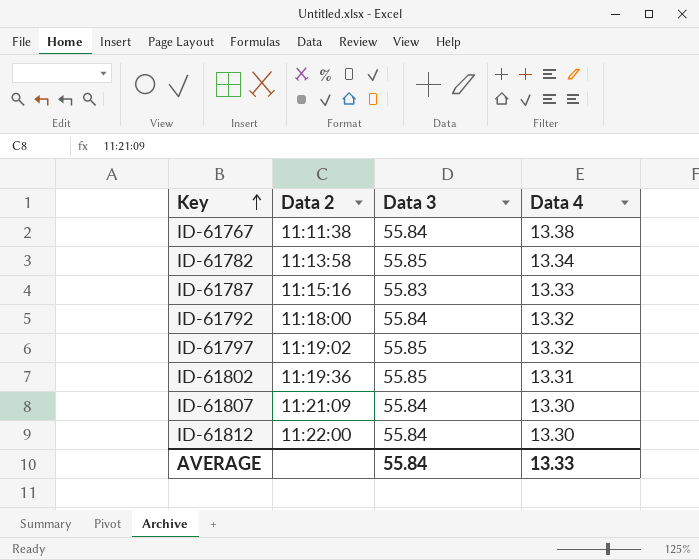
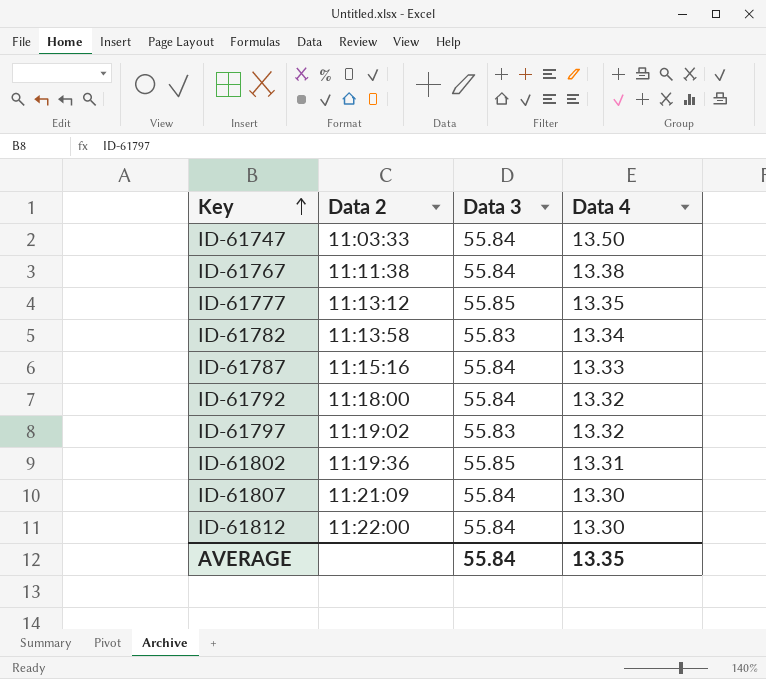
row ID-61747: none -> 11:03:33 | 55.84 | 13.50
row ID-61777: none -> 11:13:12 | 55.85 | 13.35
ID-61782 | Data 3: 55.85 -> 55.83
ID-61787 | Data 3: 55.83 -> 55.84
ID-61797 | Data 3: 55.85 -> 55.83
AVERAGE | Data 4: 13.33 -> 13.35

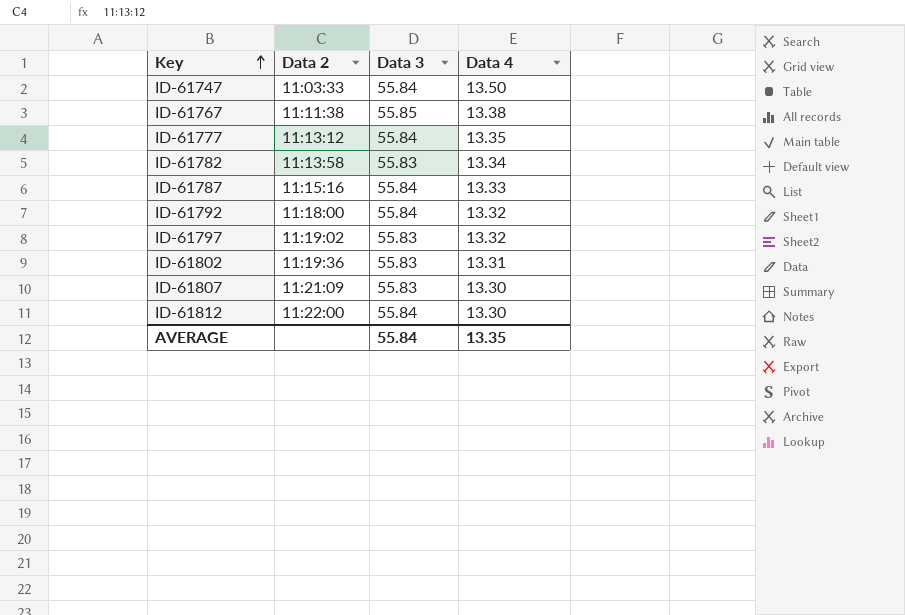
ID-61767 | Data 3: 55.84 -> 55.85
ID-61777 | Data 3: 55.85 -> 55.84
ID-61802 | Data 3: 55.85 -> 55.83
ID-61807 | Data 3: 55.84 -> 55.83

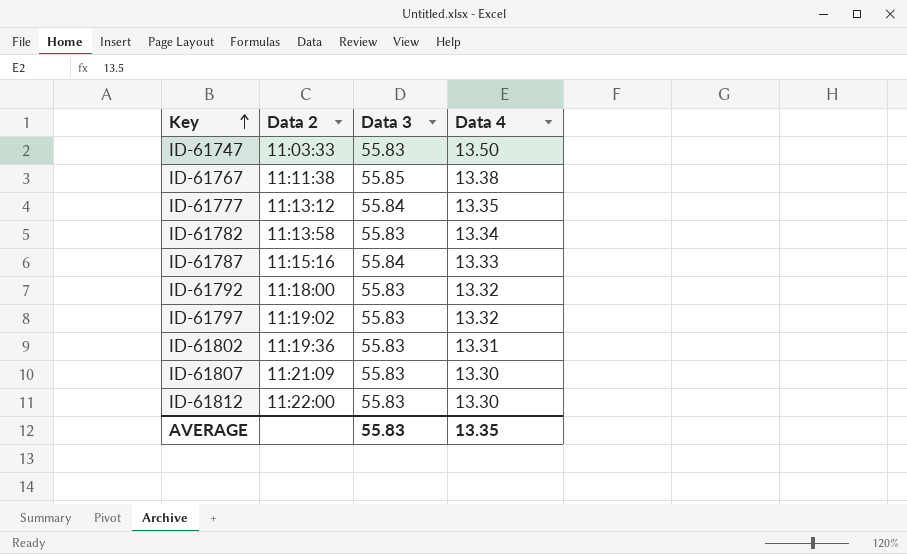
ID-61747 | Data 3: 55.84 -> 55.83
ID-61792 | Data 3: 55.84 -> 55.83
ID-61812 | Data 3: 55.84 -> 55.83
AVERAGE | Data 3: 55.84 -> 55.83

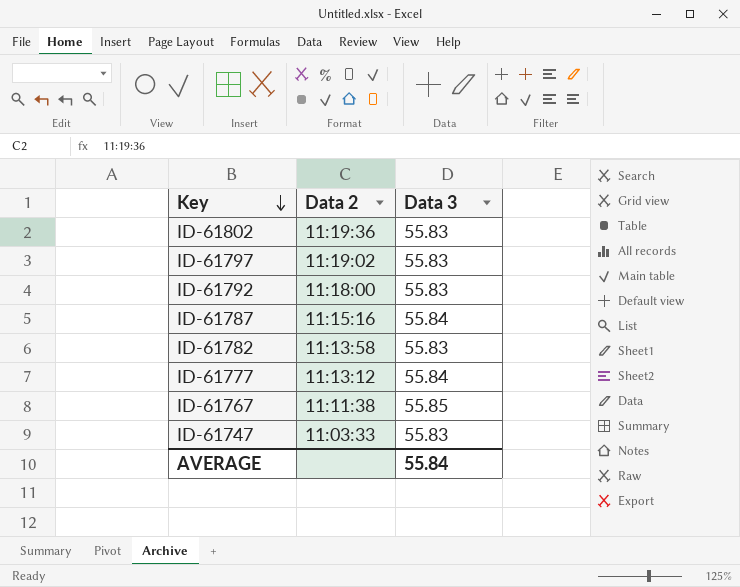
row order: Key ascending -> Key descending
column Data 4 | position: 4 -> none
row ID-61807: 11:21:09 | 55.83 | 13.30 -> none
row ID-61812: 11:22:00 | 55.83 | 13.30 -> none
AVERAGE | Data 3: 55.83 -> 55.84

